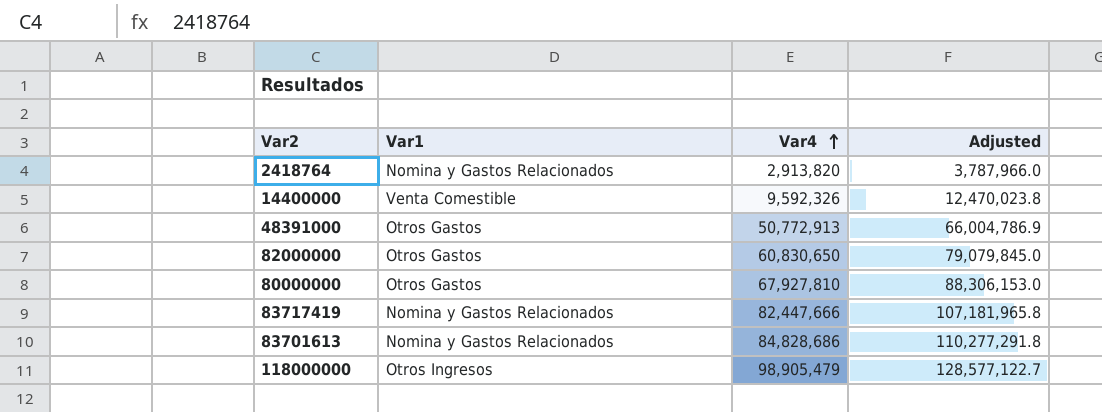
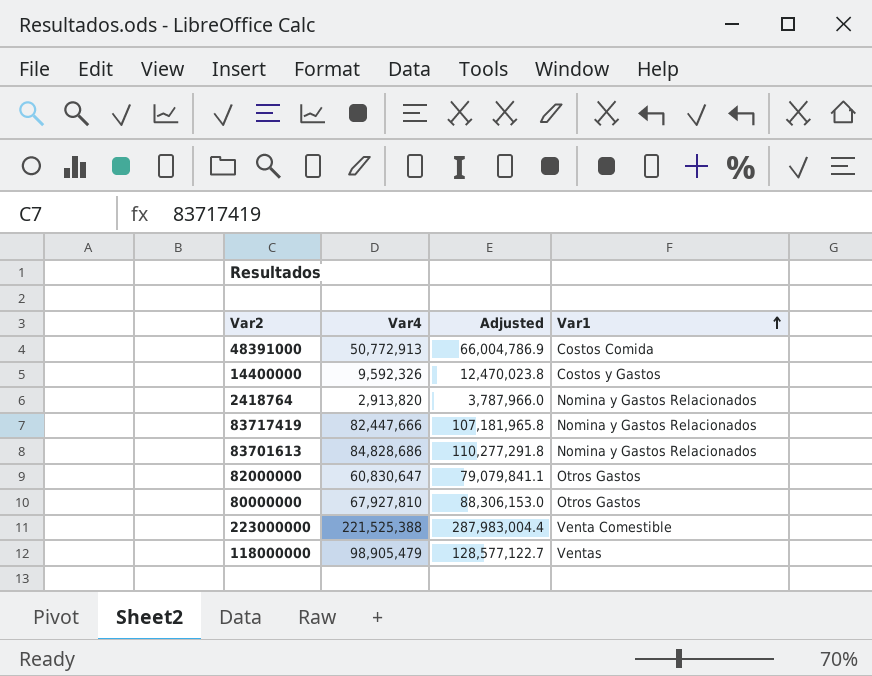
row order: Var4 ascending -> Var1 ascending
column Var1 | position: 2 -> 4
48391000 | Var1: Otros Gastos -> Costos Comida
14400000 | Var1: Venta Comestible -> Costos y Gastos
82000000 | Var4: 60,830,650 -> 60,830,647
82000000 | Adjusted: 79,079,845.0 -> 79,079,841.1
row 223000000: none -> 221,525,388 | 287,983,004.4 | Venta Comestible
118000000 | Var1: Otros Ingresos -> Ventas

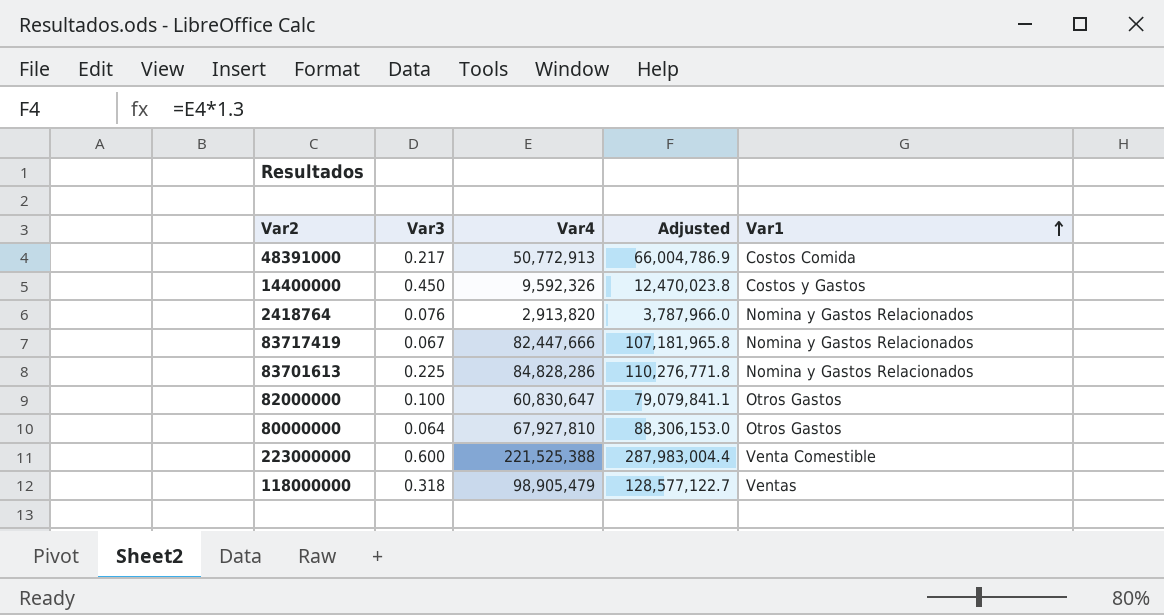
column Var3 | position: none -> 2
83701613 | Var4: 84,828,686 -> 84,828,286
83701613 | Adjusted: 110,277,291.8 -> 110,276,771.8

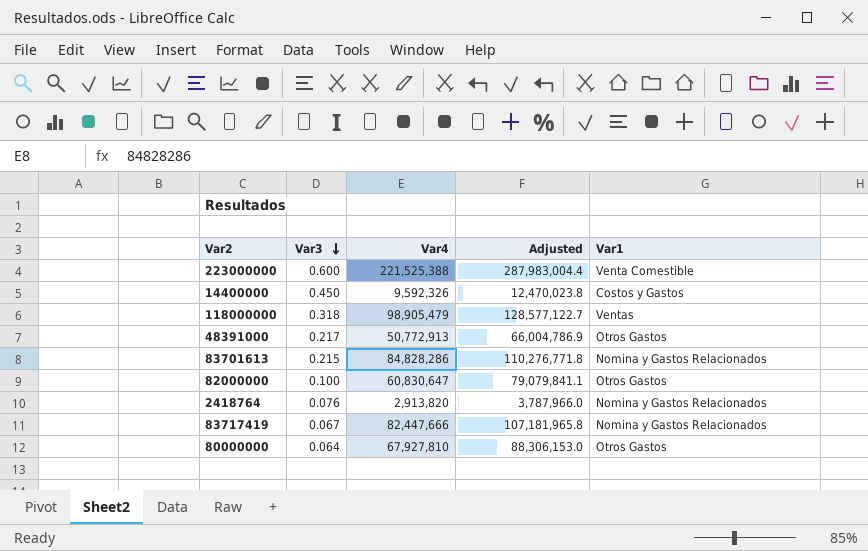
row order: Var1 ascending -> Var3 descending
48391000 | Var1: Costos Comida -> Otros Gastos
83701613 | Var3: 0.225 -> 0.215

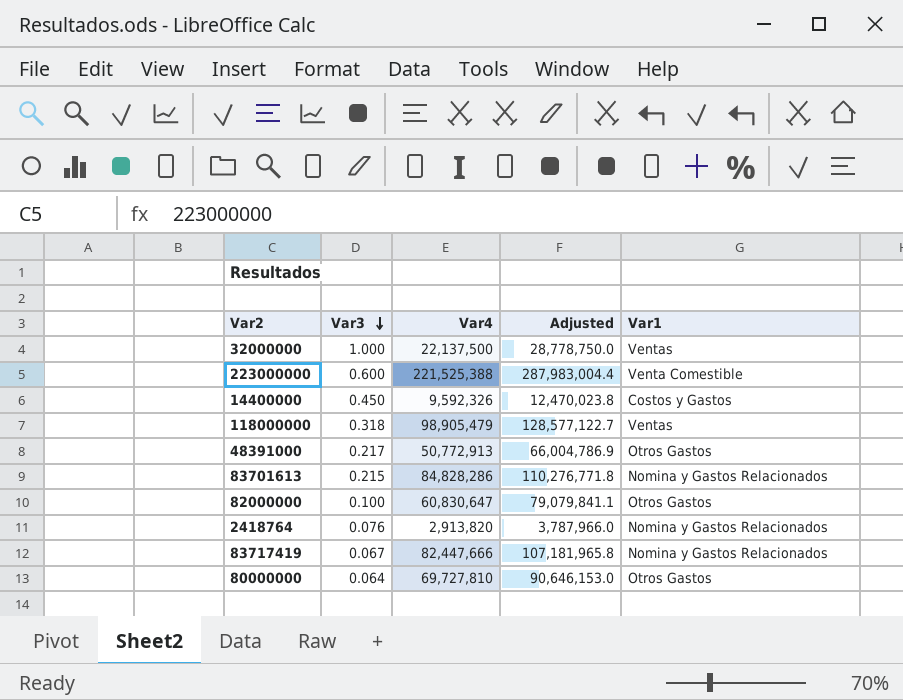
row 32000000: none -> 1.000 | 22,137,500 | 28,778,750.0 | Ventas
80000000 | Var4: 67,927,810 -> 69,727,810
80000000 | Adjusted: 88,306,153.0 -> 90,646,153.0

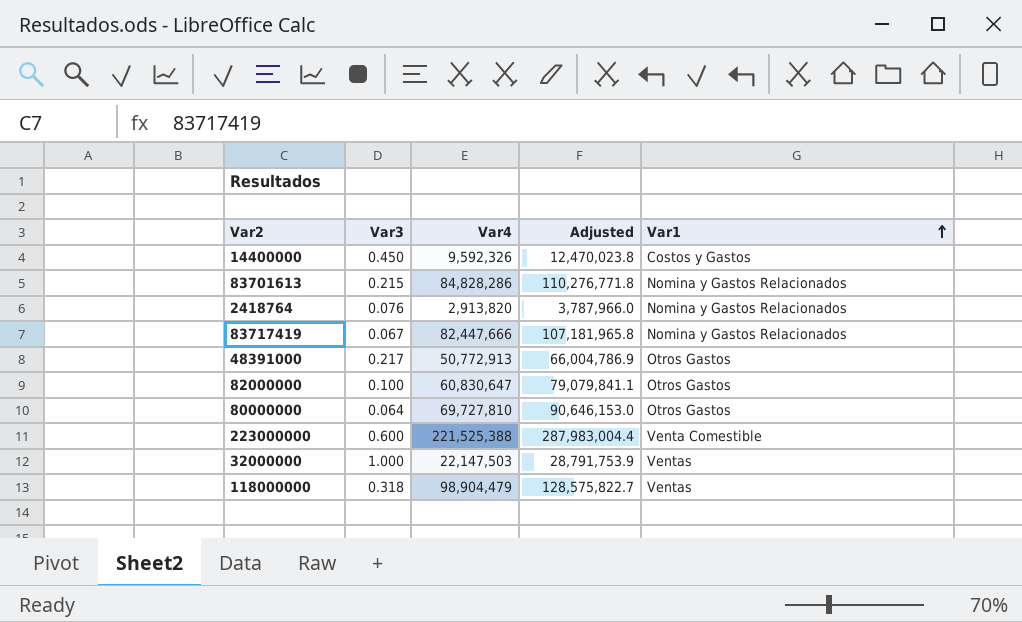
row order: Var3 descending -> Var1 ascending
32000000 | Var4: 22,137,500 -> 22,147,503
32000000 | Adjusted: 28,778,750.0 -> 28,791,753.9
118000000 | Var4: 98,905,479 -> 98,904,479
118000000 | Adjusted: 128,577,122.7 -> 128,575,822.7

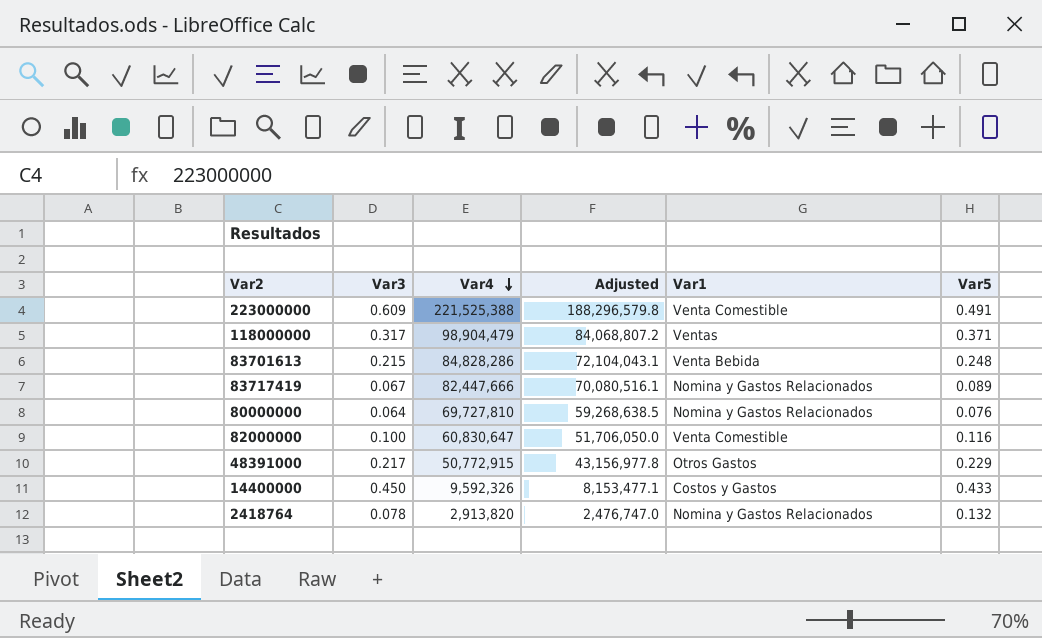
row order: Var1 ascending -> Var4 descending
column Adjusted | formula: [Var4] * 1.3 -> [Var4] * 0.85
column Var5 | position: none -> 6
row 32000000: 1.000 | 22,147,503 | 28,791,753.9 | Ventas -> none
223000000 | Var3: 0.600 -> 0.609
118000000 | Var3: 0.318 -> 0.317
83701613 | Var1: Nomina y Gastos Relacionados -> Venta Bebida
80000000 | Var1: Otros Gastos -> Nomina y Gastos Relacionados
82000000 | Var1: Otros Gastos -> Venta Comestible
48391000 | Var4: 50,772,913 -> 50,772,915
2418764 | Var3: 0.076 -> 0.078

